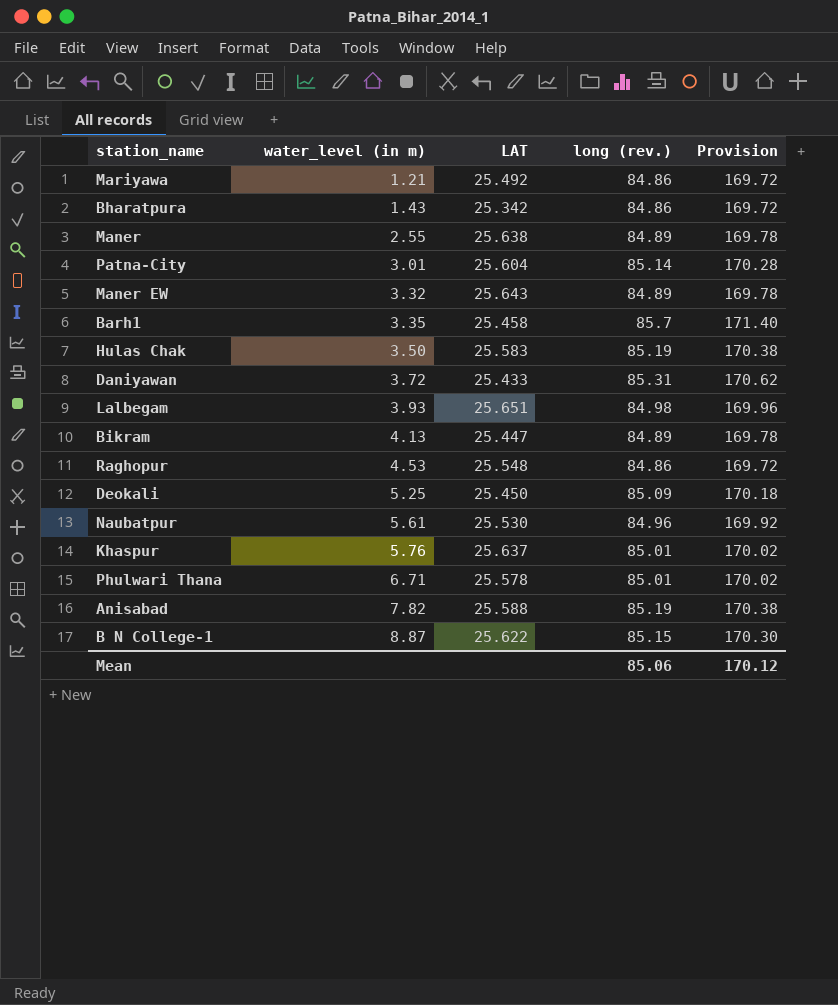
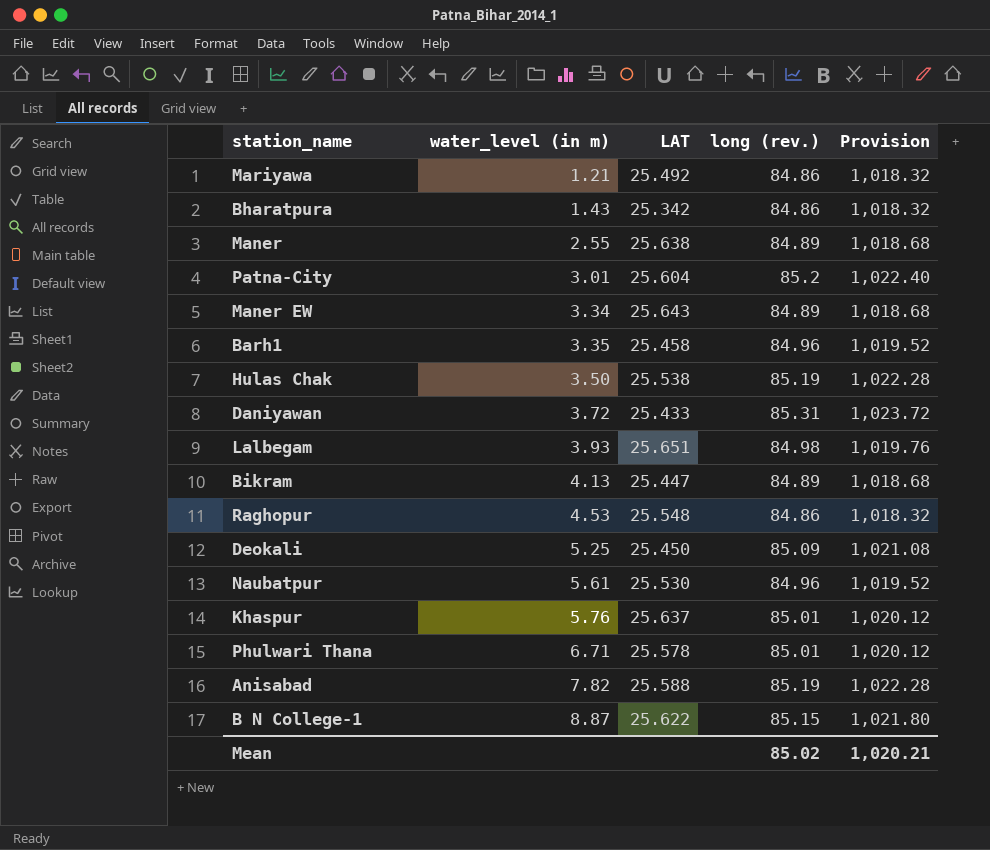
column Provision | formula: [long (rev.)] * 2 -> [long (rev.)] * 12
Patna-City | long (rev.): 85.14 -> 85.2
Maner EW | water_level (in m): 3.32 -> 3.34
Barh1 | long (rev.): 85.7 -> 84.96
Hulas Chak | LAT: 25.583 -> 25.538
Mean | long (rev.): 85.06 -> 85.02
Mean | Provision: 170.12 -> 1,020.21

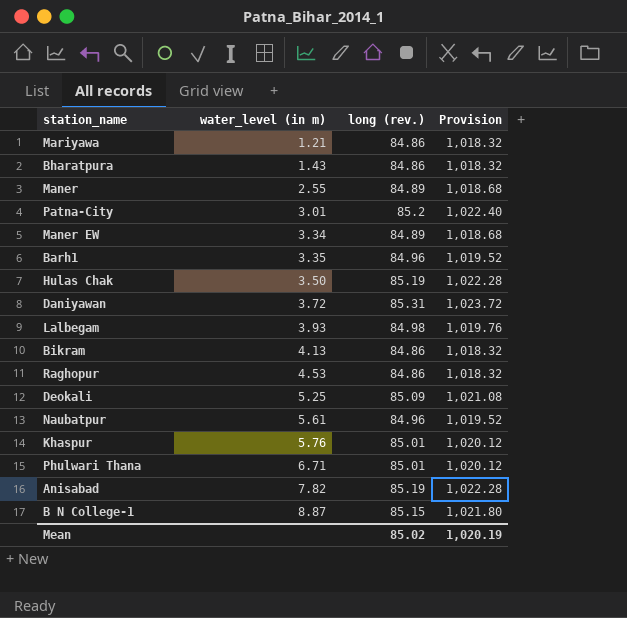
column LAT | position: 3 -> none
Bikram | long (rev.): 84.89 -> 84.86
Bikram | Provision: 1,018.68 -> 1,018.32
Mean | Provision: 1,020.21 -> 1,020.19

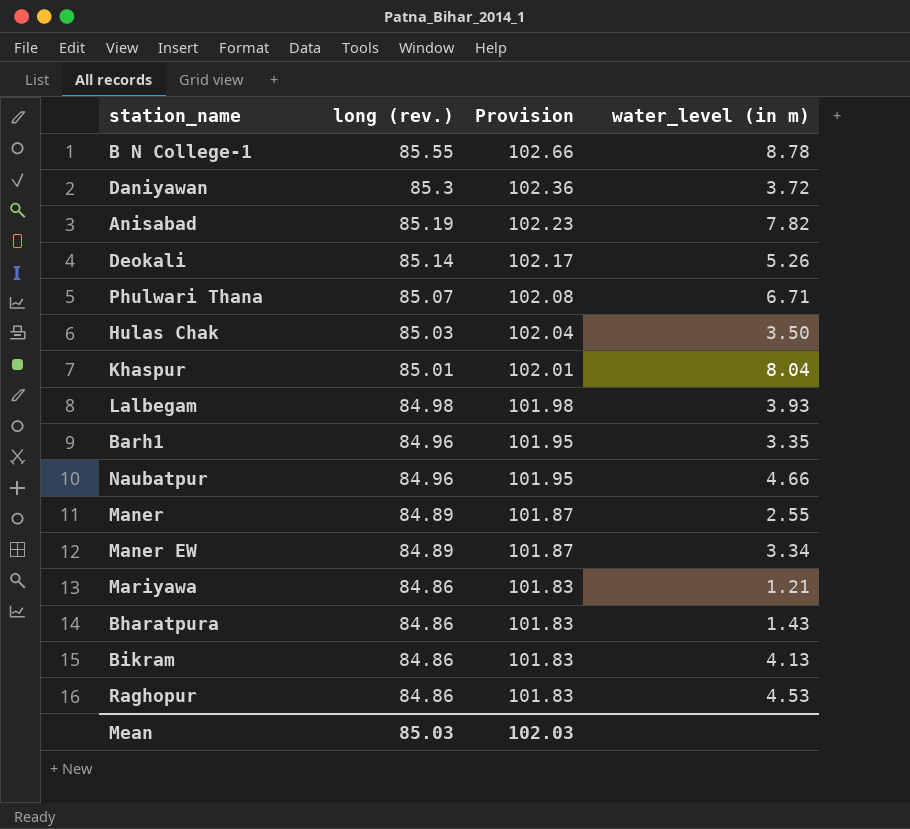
row order: water_level (in m) ascending -> long (rev.) descending
column Provision | formula: [long (rev.)] * 12 -> [long (rev.)] * 1.2
column water_level (in m) | position: 2 -> 4
row Patna-City: 3.01 | 85.2 | 1,022.40 -> none
B N College-1 | long (rev.): 85.15 -> 85.55
B N College-1 | water_level (in m): 8.87 -> 8.78
Daniyawan | long (rev.): 85.31 -> 85.3
Deokali | long (rev.): 85.09 -> 85.14
Deokali | water_level (in m): 5.25 -> 5.26
Phulwari Thana | long (rev.): 85.01 -> 85.07
Hulas Chak | long (rev.): 85.19 -> 85.03
Khaspur | water_level (in m): 5.76 -> 8.04
Naubatpur | water_level (in m): 5.61 -> 4.66
Mean | long (rev.): 85.02 -> 85.03
Mean | Provision: 1,020.19 -> 102.03

